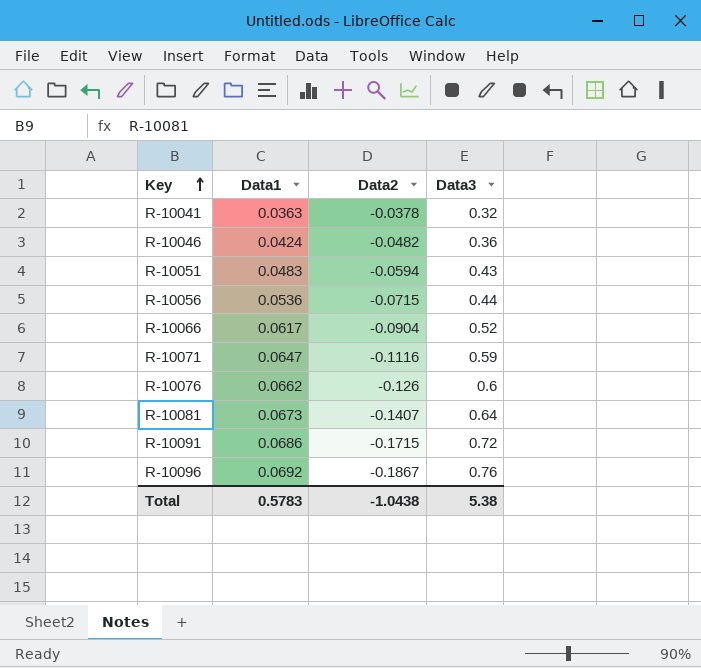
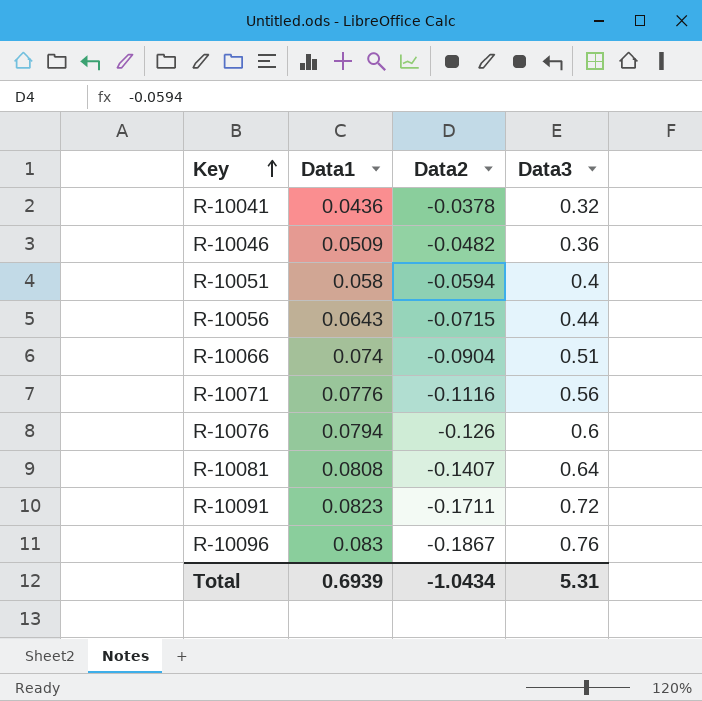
R-10041 | Data1: 0.0363 -> 0.0436
R-10046 | Data1: 0.0424 -> 0.0509
R-10051 | Data1: 0.0483 -> 0.058
R-10051 | Data3: 0.43 -> 0.4
R-10056 | Data1: 0.0536 -> 0.0643
R-10066 | Data1: 0.0617 -> 0.074
R-10066 | Data3: 0.52 -> 0.51
R-10071 | Data1: 0.0647 -> 0.0776
R-10071 | Data3: 0.59 -> 0.56
R-10076 | Data1: 0.0662 -> 0.0794
R-10081 | Data1: 0.0673 -> 0.0808
R-10091 | Data1: 0.0686 -> 0.0823
R-10091 | Data2: -0.1715 -> -0.1711
R-10096 | Data1: 0.0692 -> 0.083
Total | Data1: 0.5783 -> 0.6939
Total | Data2: -1.0438 -> -1.0434
Total | Data3: 5.38 -> 5.31

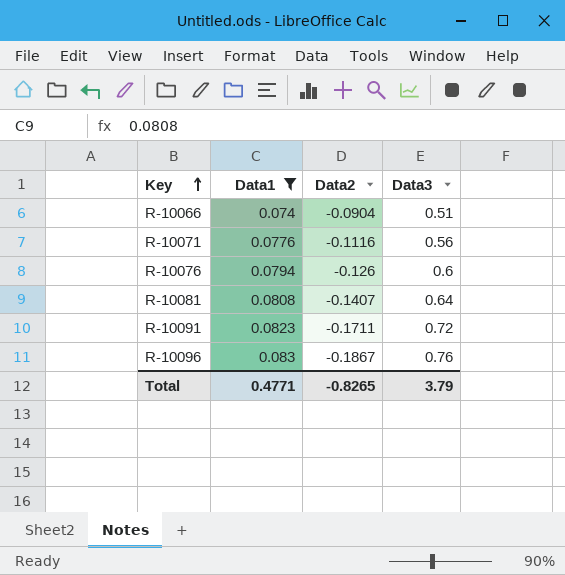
filter: none -> Data1 >= 0.074
Total | Data1: 0.6939 -> 0.4771
Total | Data2: -1.0434 -> -0.8265
Total | Data3: 5.31 -> 3.79

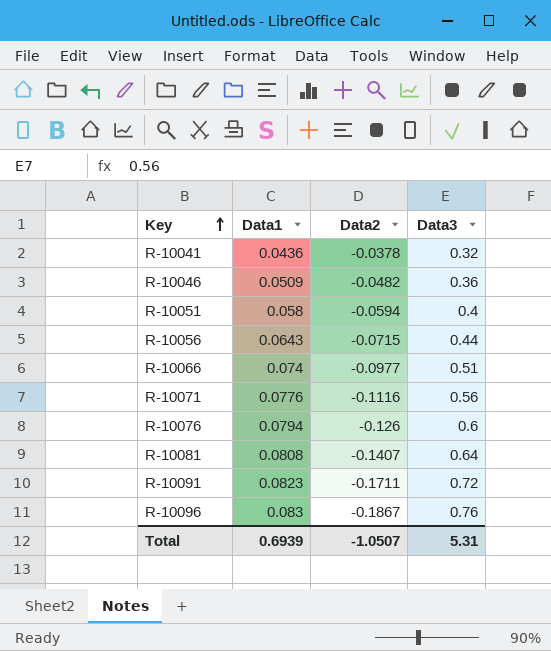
filter: Data1 >= 0.074 -> none
R-10066 | Data2: -0.0904 -> -0.0977
Total | Data1: 0.4771 -> 0.6939
Total | Data2: -0.8265 -> -1.0507
Total | Data3: 3.79 -> 5.31

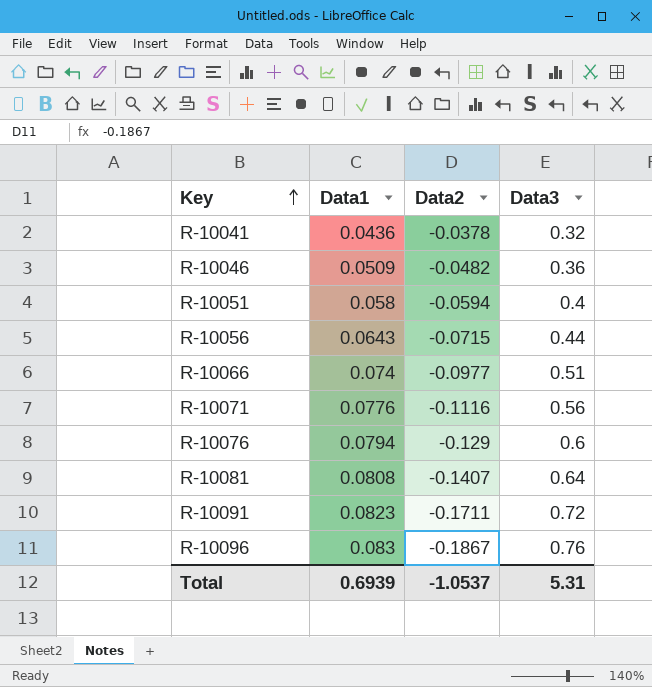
R-10076 | Data2: -0.126 -> -0.129
Total | Data2: -1.0507 -> -1.0537

